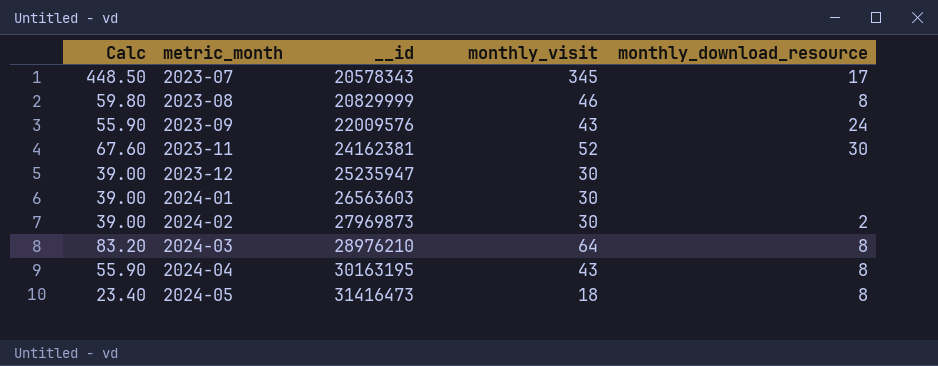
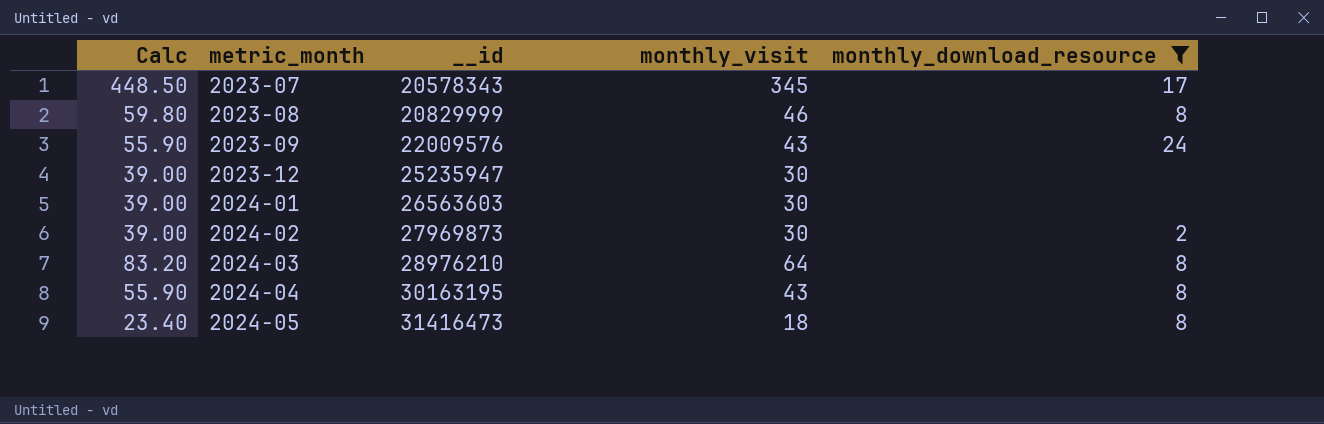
filter: none -> monthly_download_resource != 30

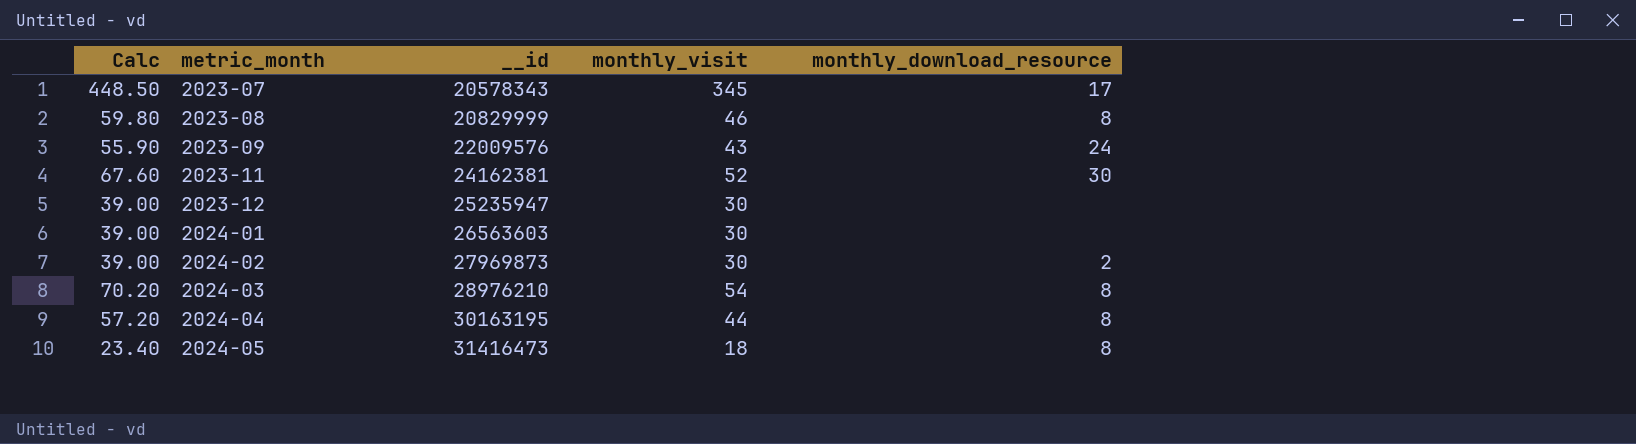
filter: monthly_download_resource != 30 -> none
2024-03 | Calc: 83.20 -> 70.20
2024-03 | monthly_visit: 64 -> 54
2024-04 | Calc: 55.90 -> 57.20
2024-04 | monthly_visit: 43 -> 44

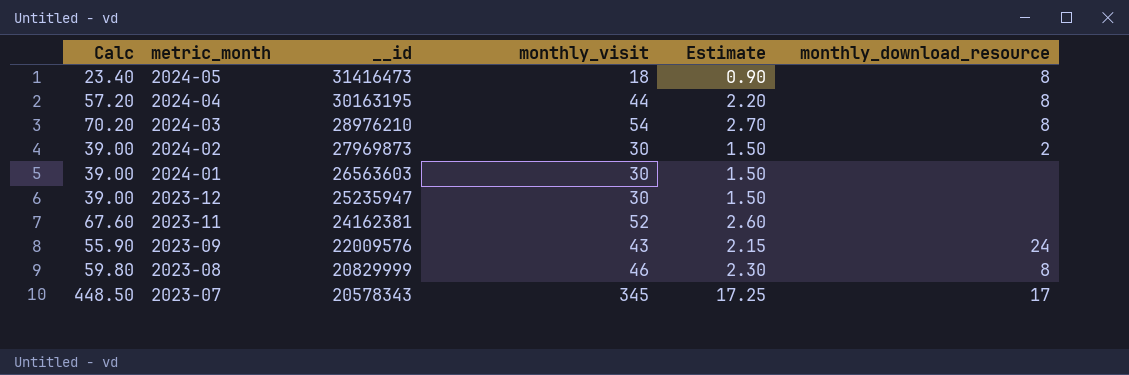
row order: metric_month ascending -> metric_month descending
column Estimate | formula: none -> [monthly_visit] * 0.05
2023-11 | monthly_download_resource: 30 -> none

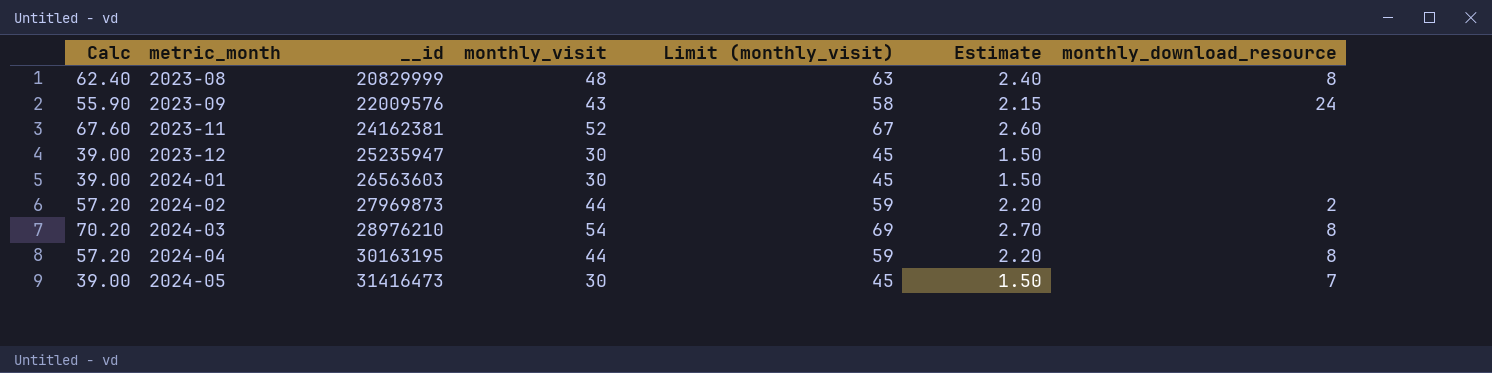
row order: metric_month descending -> metric_month ascending
column Limit (monthly_visit) | formula: none -> [monthly_visit] + 15
row 2023-07: 448.50 | 20578343 | 345 | 17.25 | 17 -> none
2023-08 | Calc: 59.80 -> 62.40
2023-08 | monthly_visit: 46 -> 48
2023-08 | Estimate: 2.30 -> 2.40
2024-02 | Calc: 39.00 -> 57.20
2024-02 | monthly_visit: 30 -> 44
2024-02 | Estimate: 1.50 -> 2.20
2024-05 | Calc: 23.40 -> 39.00
2024-05 | monthly_visit: 18 -> 30
2024-05 | Estimate: 0.90 -> 1.50
2024-05 | monthly_download_resource: 8 -> 7

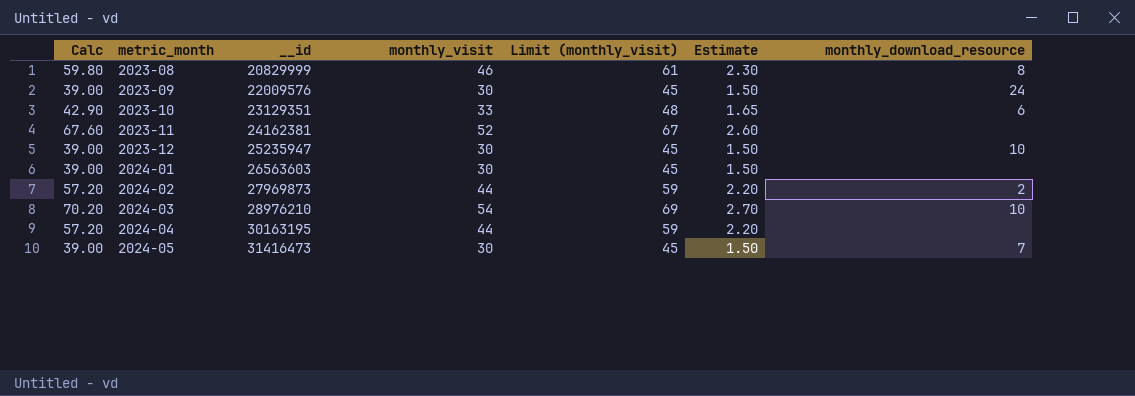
2023-08 | Calc: 62.40 -> 59.80
2023-08 | monthly_visit: 48 -> 46
2023-08 | Limit (monthly_visit): 63 -> 61
2023-08 | Estimate: 2.40 -> 2.30
2023-09 | Calc: 55.90 -> 39.00
2023-09 | monthly_visit: 43 -> 30
2023-09 | Limit (monthly_visit): 58 -> 45
2023-09 | Estimate: 2.15 -> 1.50
row 2023-10: none -> 42.90 | 23129351 | 33 | 48 | 1.65 | 6
2023-12 | monthly_download_resource: none -> 10
2024-03 | monthly_download_resource: 8 -> 10
2024-04 | monthly_download_resource: 8 -> none

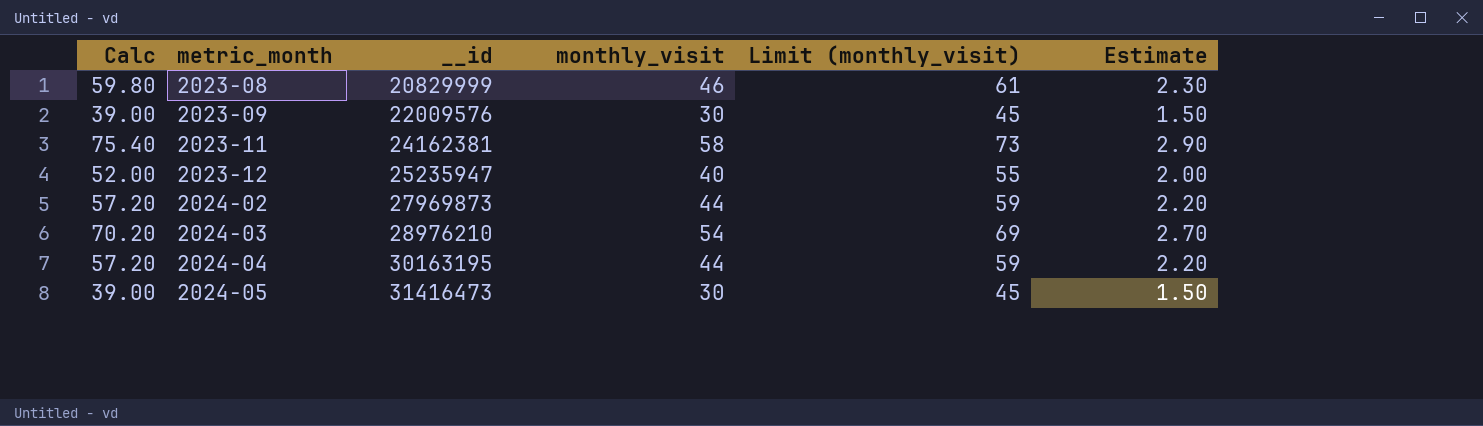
column monthly_download_resource | position: 7 -> none
row 2023-10: 42.90 | 23129351 | 33 | 48 | 1.65 | 6 -> none
row 2024-01: 39.00 | 26563603 | 30 | 45 | 1.50 | none -> none
2023-11 | Calc: 67.60 -> 75.40
2023-11 | monthly_visit: 52 -> 58
2023-11 | Limit (monthly_visit): 67 -> 73
2023-11 | Estimate: 2.60 -> 2.90
2023-12 | Calc: 39.00 -> 52.00
2023-12 | monthly_visit: 30 -> 40
2023-12 | Limit (monthly_visit): 45 -> 55
2023-12 | Estimate: 1.50 -> 2.00

